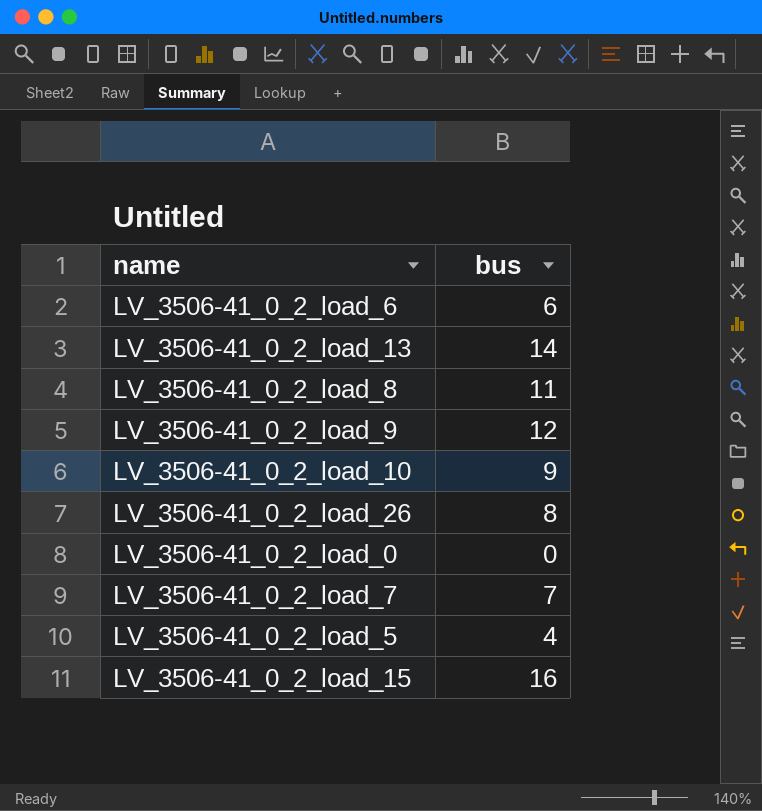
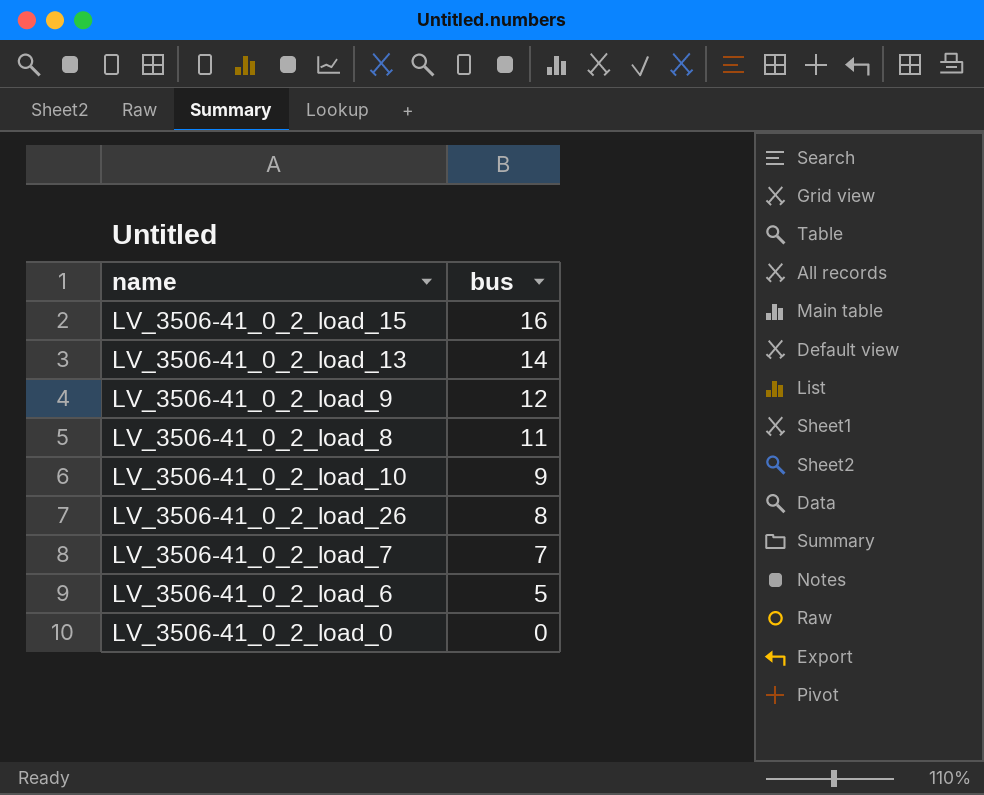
row order: none -> bus descending
row LV_3506-41_0_2_load_5: 4 -> none
LV_3506-41_0_2_load_6 | bus: 6 -> 5

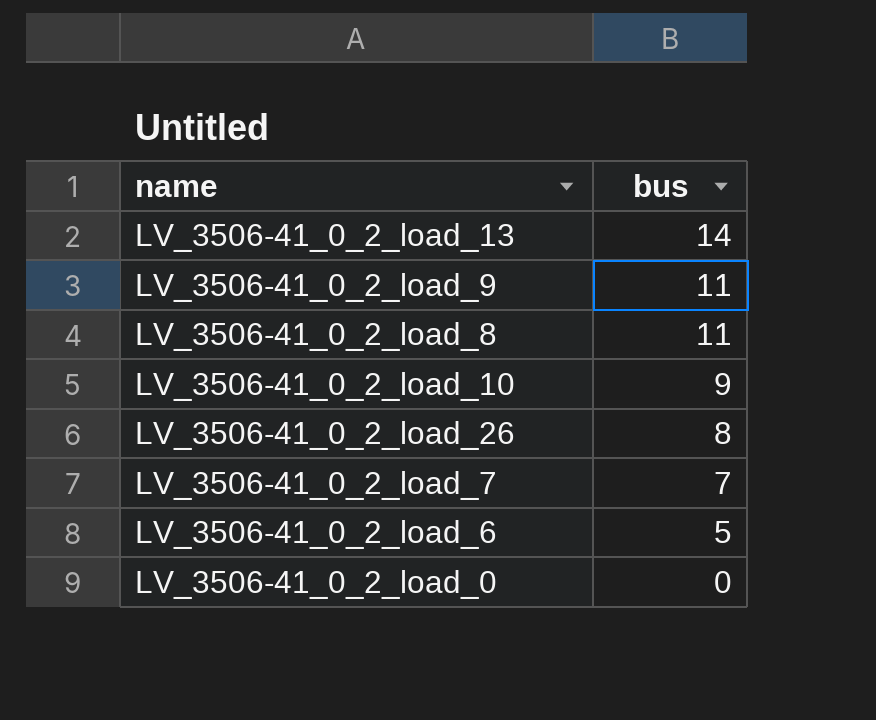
row LV_3506-41_0_2_load_15: 16 -> none
LV_3506-41_0_2_load_9 | bus: 12 -> 11

